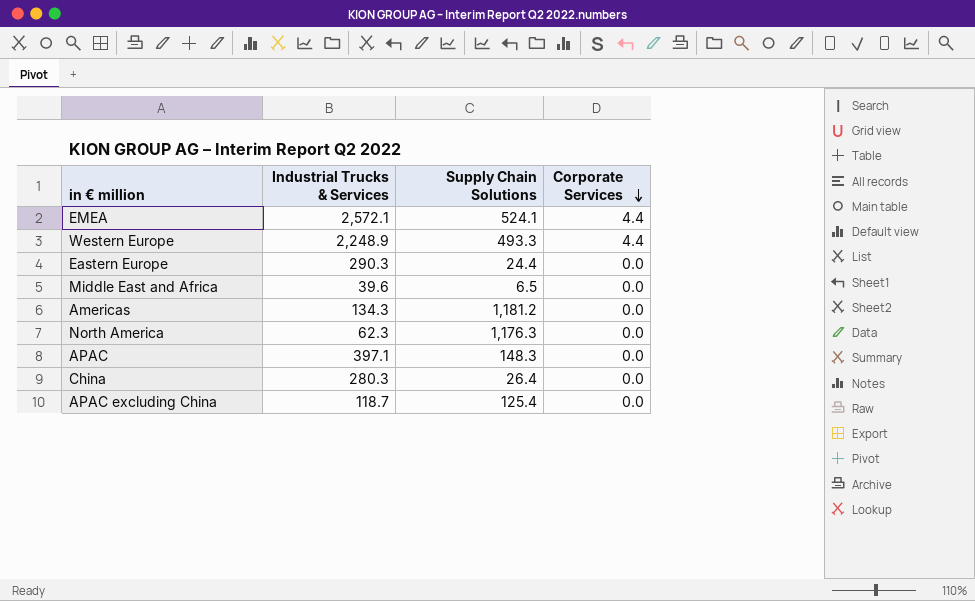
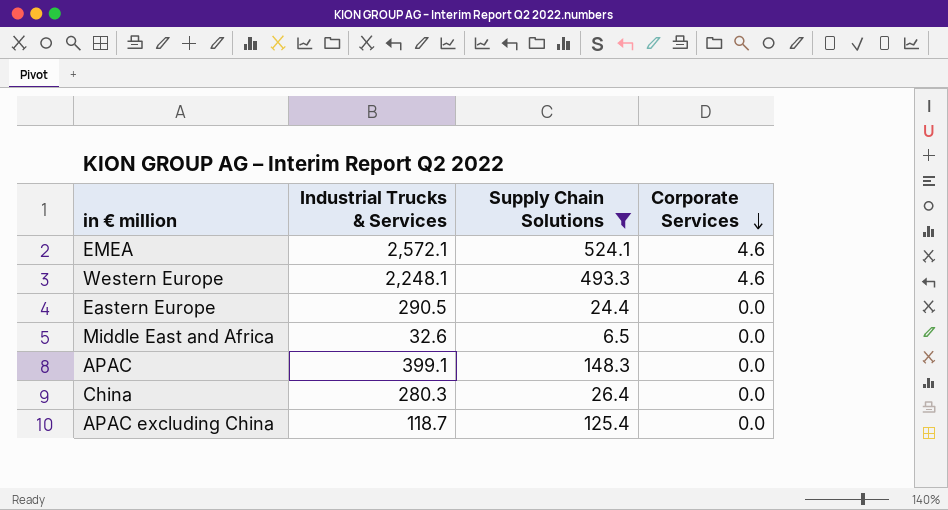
filter: none -> Supply Chain Solutions <= 524.1
EMEA | Corporate Services: 4.4 -> 4.6
Western Europe | Industrial Trucks & Services: 2,248.9 -> 2,248.1
Western Europe | Corporate Services: 4.4 -> 4.6
Eastern Europe | Industrial Trucks & Services: 290.3 -> 290.5
Middle East and Africa | Industrial Trucks & Services: 39.6 -> 32.6
APAC | Industrial Trucks & Services: 397.1 -> 399.1

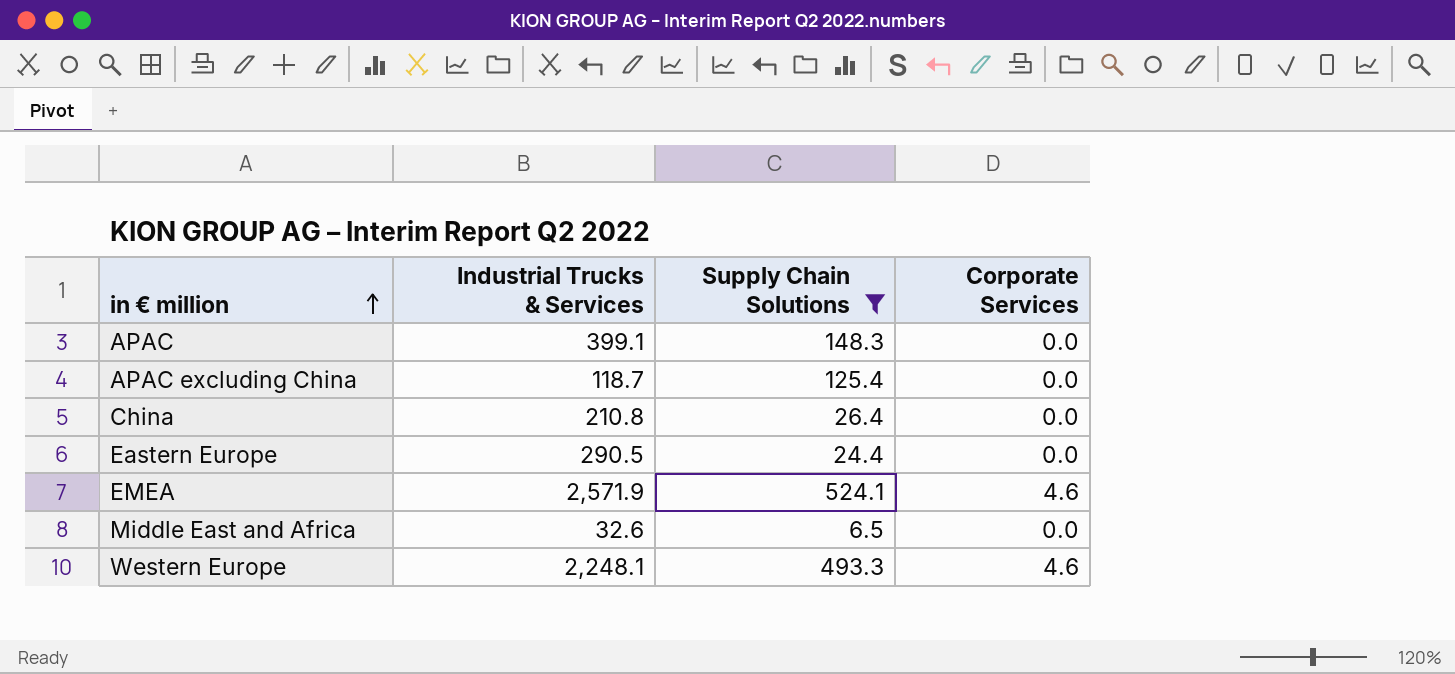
row order: Corporate Services descending -> in € million ascending
China | Industrial Trucks & Services: 280.3 -> 210.8
EMEA | Industrial Trucks & Services: 2,572.1 -> 2,571.9

